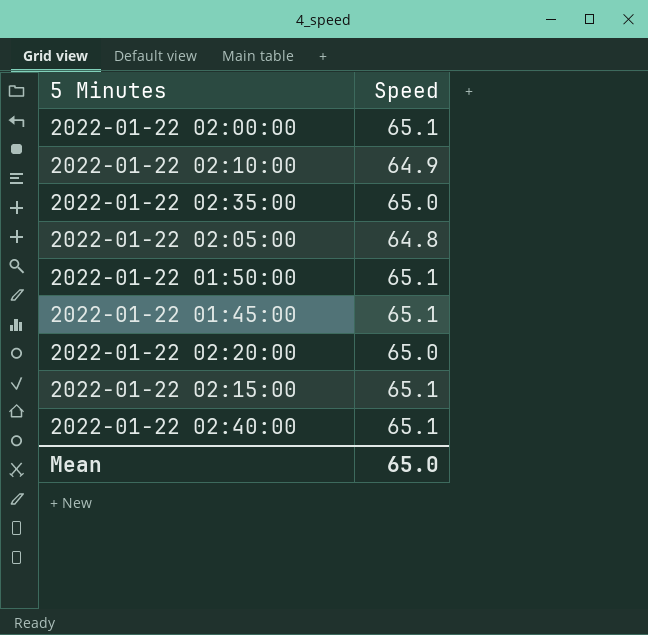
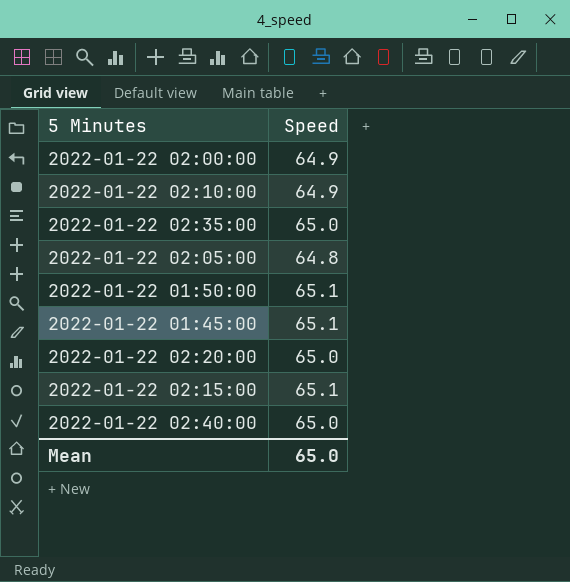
2022-01-22 02:00:00 | Speed: 65.1 -> 64.9
2022-01-22 02:40:00 | Speed: 65.1 -> 65.0

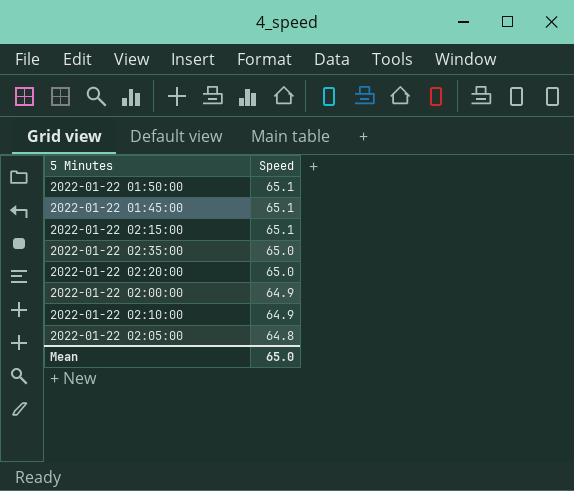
row order: none -> Speed descending
row 2022-01-22 02:40:00: 65.0 -> none

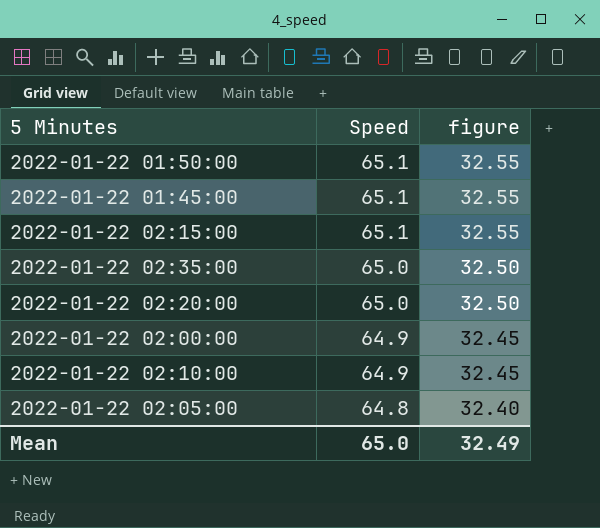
column figure | formula: none -> [Speed] * 0.5

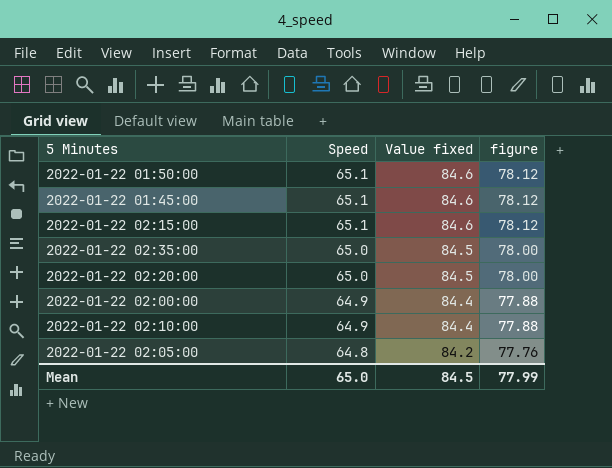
column Value fixed | formula: none -> [Speed] * 1.3
column figure | formula: [Speed] * 0.5 -> [Speed] * 1.2
Mean | figure: 32.49 -> 77.99

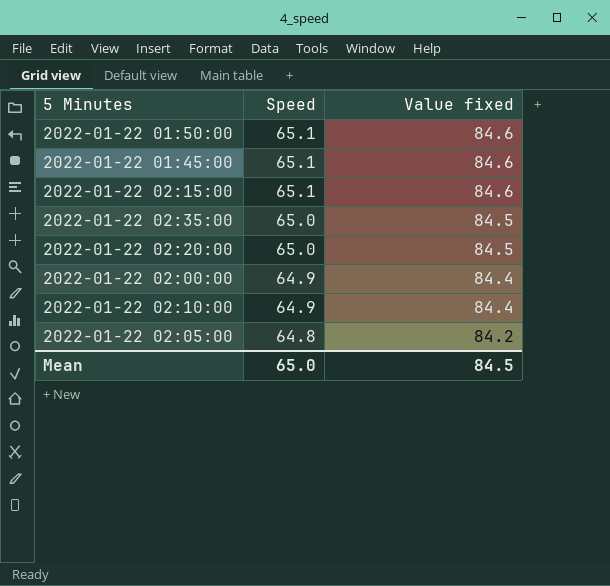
column figure | formula: [Speed] * 1.2 -> none

